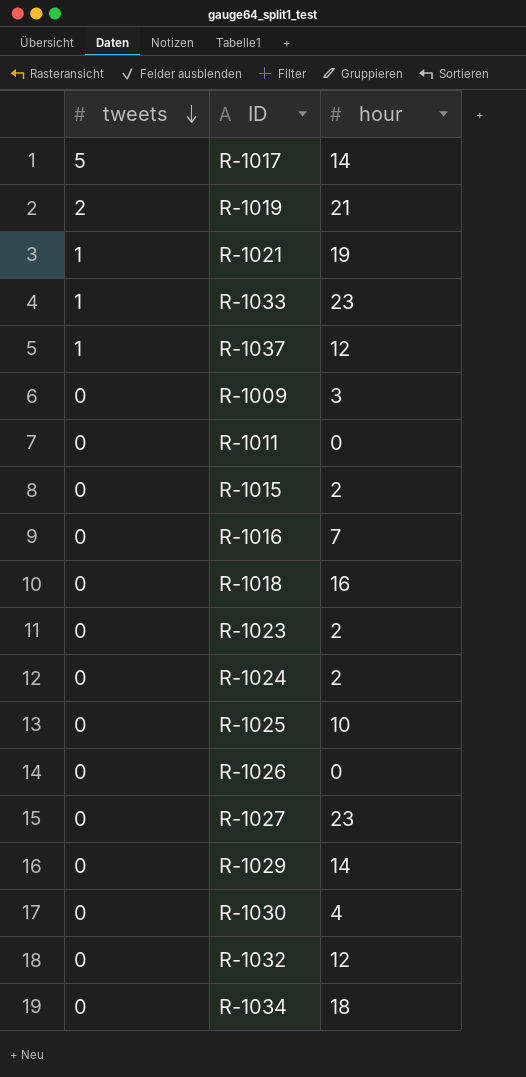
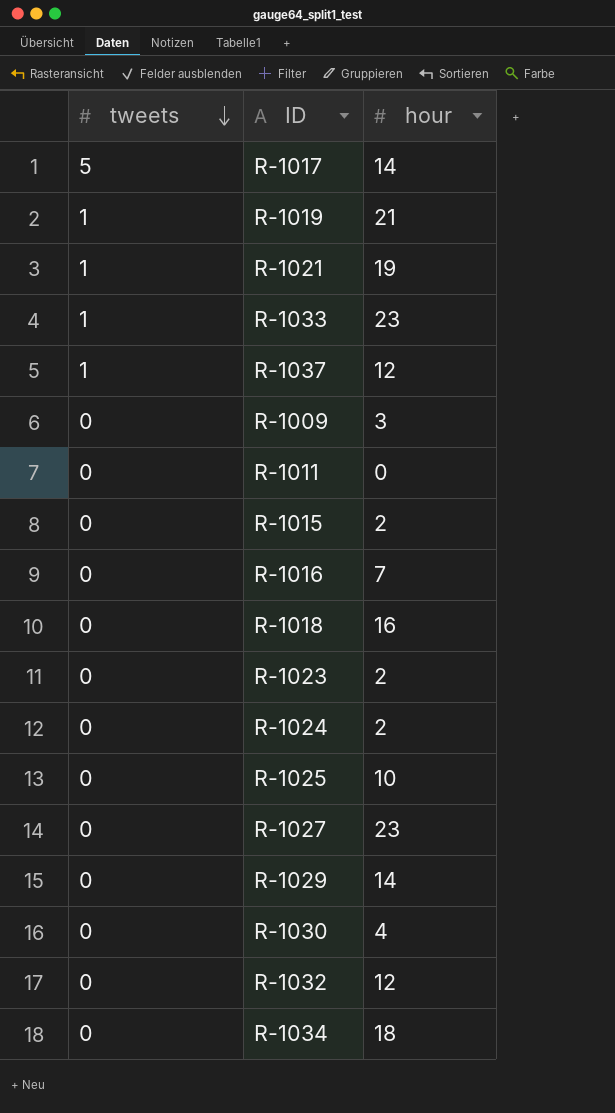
row R-1026: 0 | 0 -> none
R-1019 | tweets: 2 -> 1

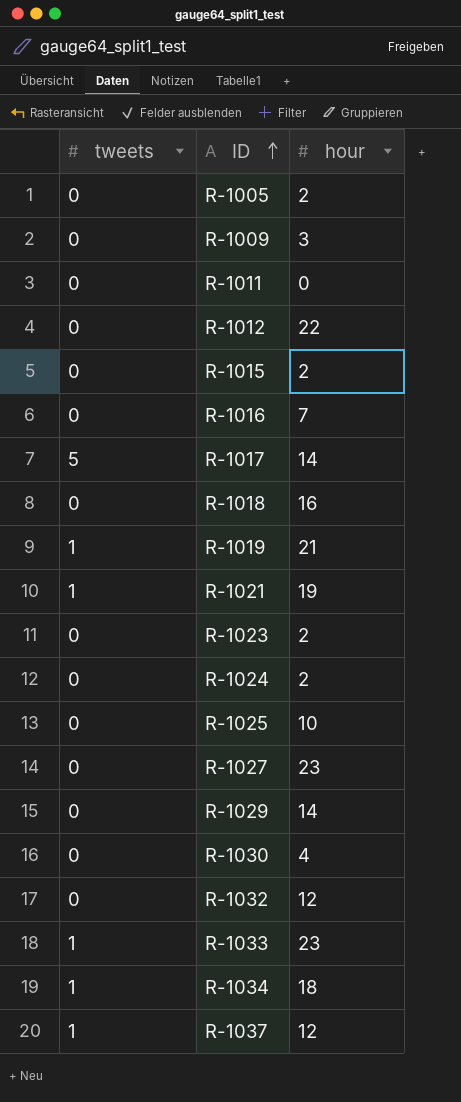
row order: tweets descending -> ID ascending
row R-1005: none -> 0 | 2
row R-1012: none -> 0 | 22
R-1034 | tweets: 0 -> 1

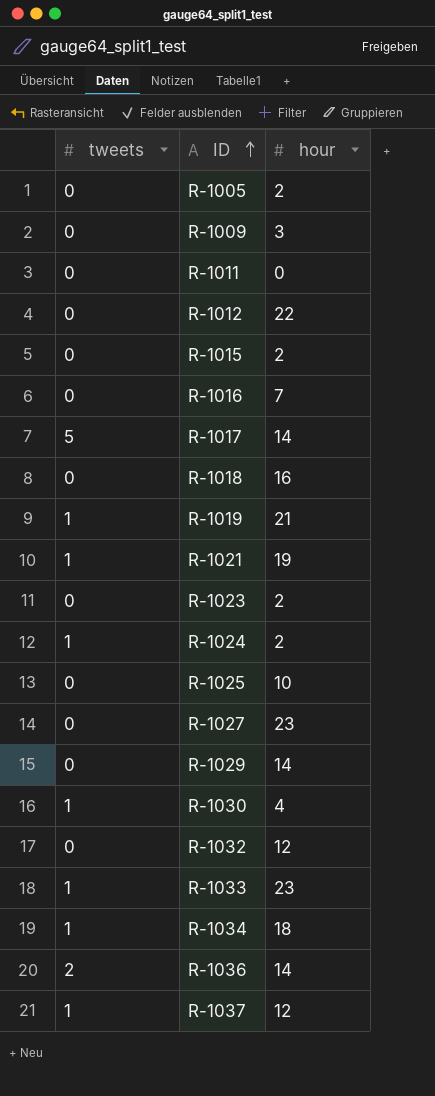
R-1024 | tweets: 0 -> 1
R-1030 | tweets: 0 -> 1
row R-1036: none -> 2 | 14

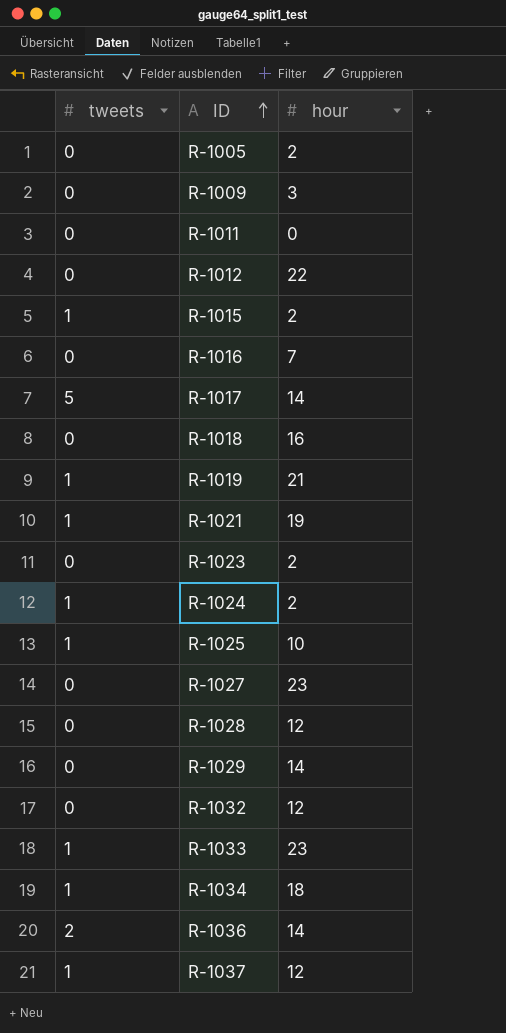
row R-1030: 1 | 4 -> none
R-1015 | tweets: 0 -> 1
R-1025 | tweets: 0 -> 1
row R-1028: none -> 0 | 12

